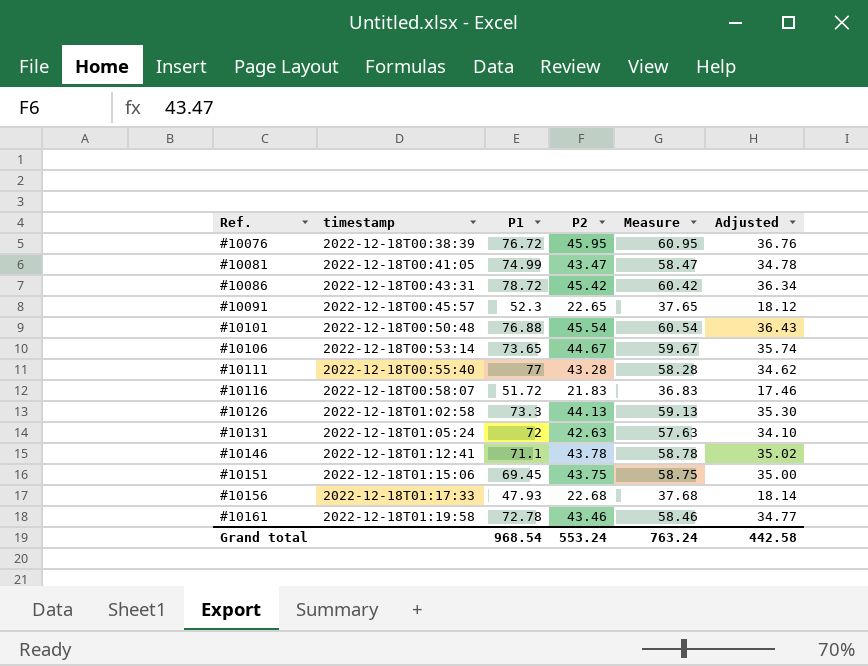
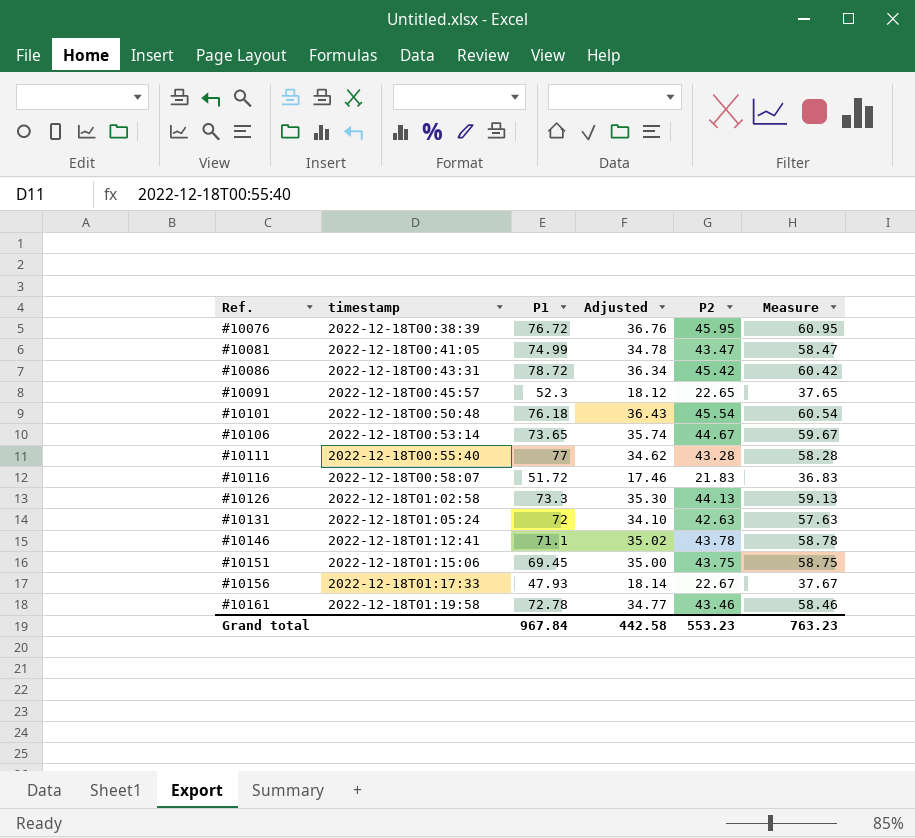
column Adjusted | position: 6 -> 4
#10101 | P1: 76.88 -> 76.18
#10156 | P2: 22.68 -> 22.67
#10156 | Measure: 37.68 -> 37.67
Grand total | P1: 968.54 -> 967.84
Grand total | P2: 553.24 -> 553.23
Grand total | Measure: 763.24 -> 763.23

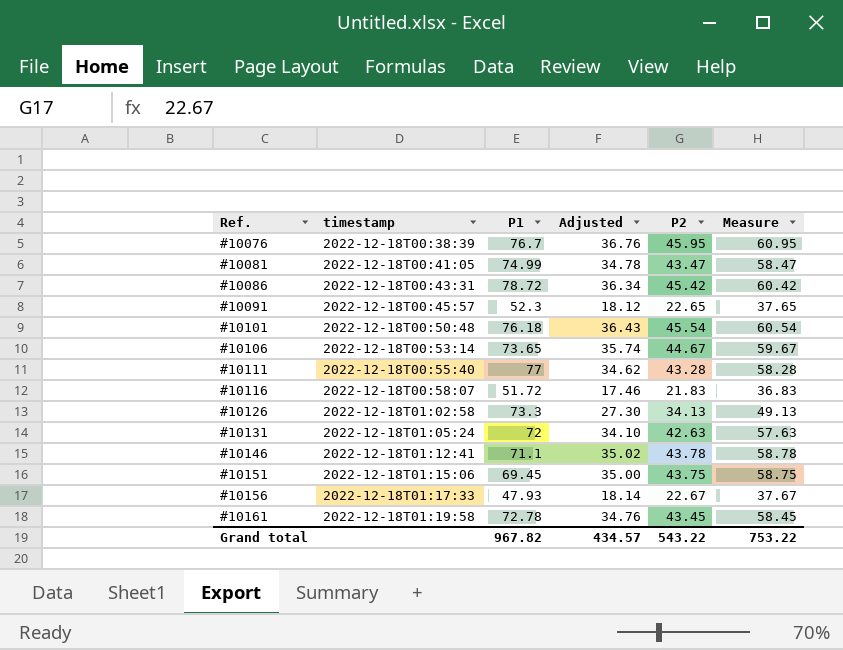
#10076 | P1: 76.72 -> 76.7
#10126 | Adjusted: 35.30 -> 27.30
#10126 | P2: 44.13 -> 34.13
#10126 | Measure: 59.13 -> 49.13
#10161 | Adjusted: 34.77 -> 34.76
#10161 | P2: 43.46 -> 43.45
#10161 | Measure: 58.46 -> 58.45
Grand total | P1: 967.84 -> 967.82
Grand total | Adjusted: 442.58 -> 434.57
Grand total | P2: 553.23 -> 543.22
Grand total | Measure: 763.23 -> 753.22

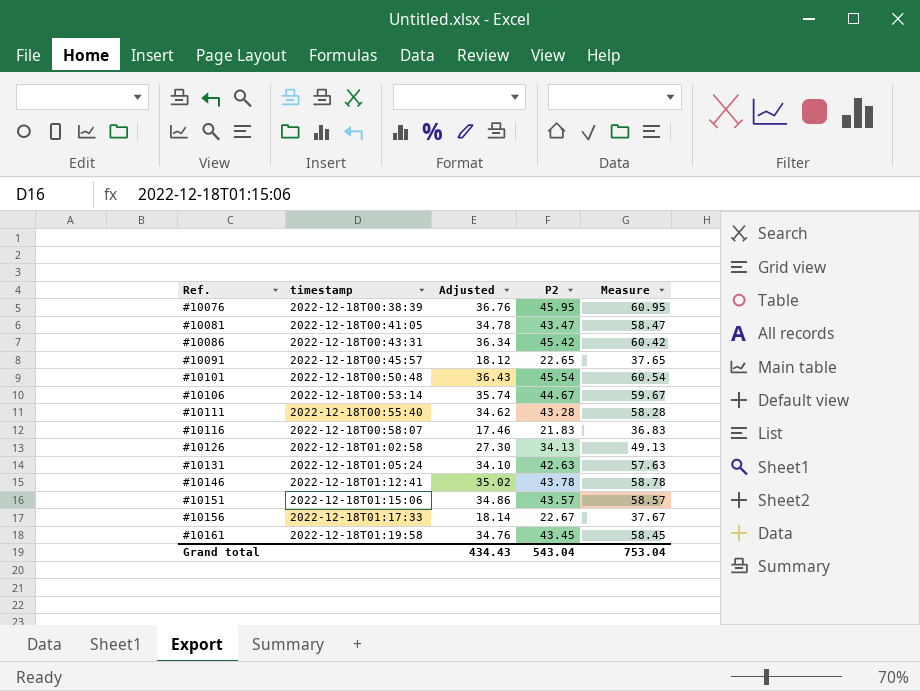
column P1 | position: 3 -> none
#10151 | Adjusted: 35.00 -> 34.86
#10151 | P2: 43.75 -> 43.57
#10151 | Measure: 58.75 -> 58.57
Grand total | Adjusted: 434.57 -> 434.43
Grand total | P2: 543.22 -> 543.04
Grand total | Measure: 753.22 -> 753.04

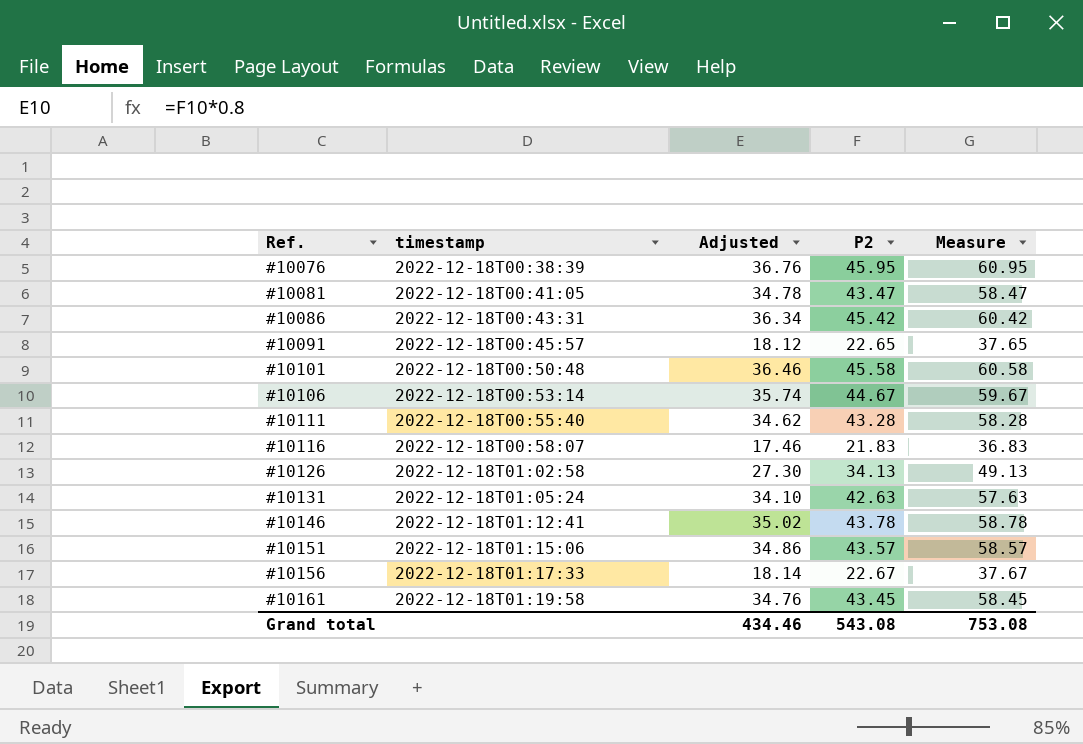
#10101 | Adjusted: 36.43 -> 36.46
#10101 | P2: 45.54 -> 45.58
#10101 | Measure: 60.54 -> 60.58
Grand total | Adjusted: 434.43 -> 434.46
Grand total | P2: 543.04 -> 543.08
Grand total | Measure: 753.04 -> 753.08

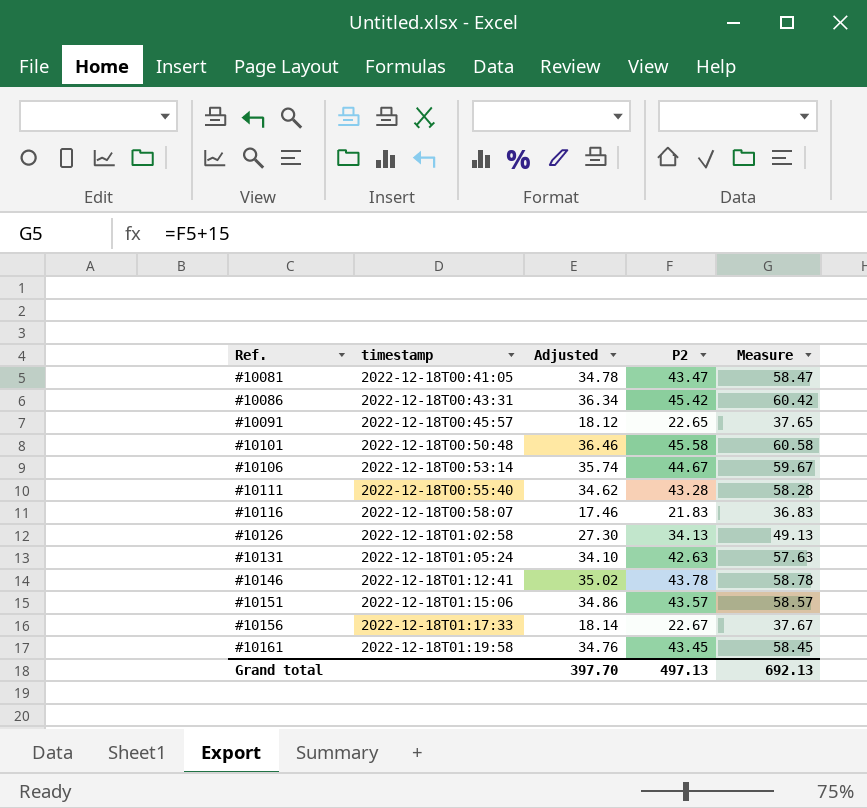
row #10076: 2022-12-18T00:38:39 | 36.76 | 45.95 | 60.95 -> none
Grand total | Adjusted: 434.46 -> 397.70
Grand total | P2: 543.08 -> 497.13
Grand total | Measure: 753.08 -> 692.13

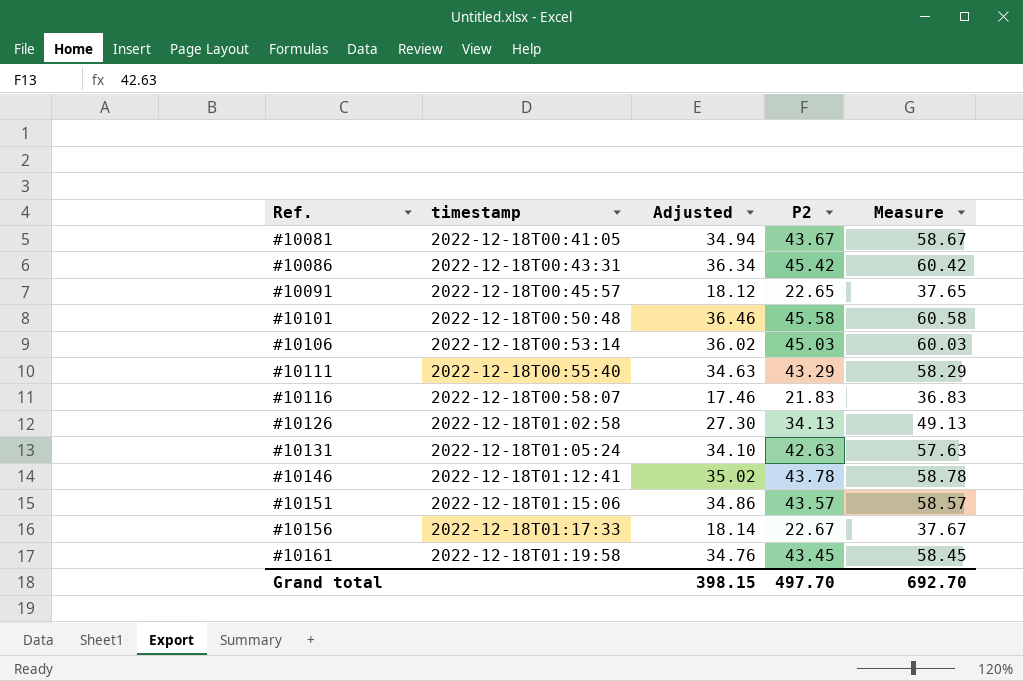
#10081 | Adjusted: 34.78 -> 34.94
#10081 | P2: 43.47 -> 43.67
#10081 | Measure: 58.47 -> 58.67
#10106 | Adjusted: 35.74 -> 36.02
#10106 | P2: 44.67 -> 45.03
#10106 | Measure: 59.67 -> 60.03
#10111 | Adjusted: 34.62 -> 34.63
#10111 | P2: 43.28 -> 43.29
#10111 | Measure: 58.28 -> 58.29
Grand total | Adjusted: 397.70 -> 398.15
Grand total | P2: 497.13 -> 497.70
Grand total | Measure: 692.13 -> 692.70

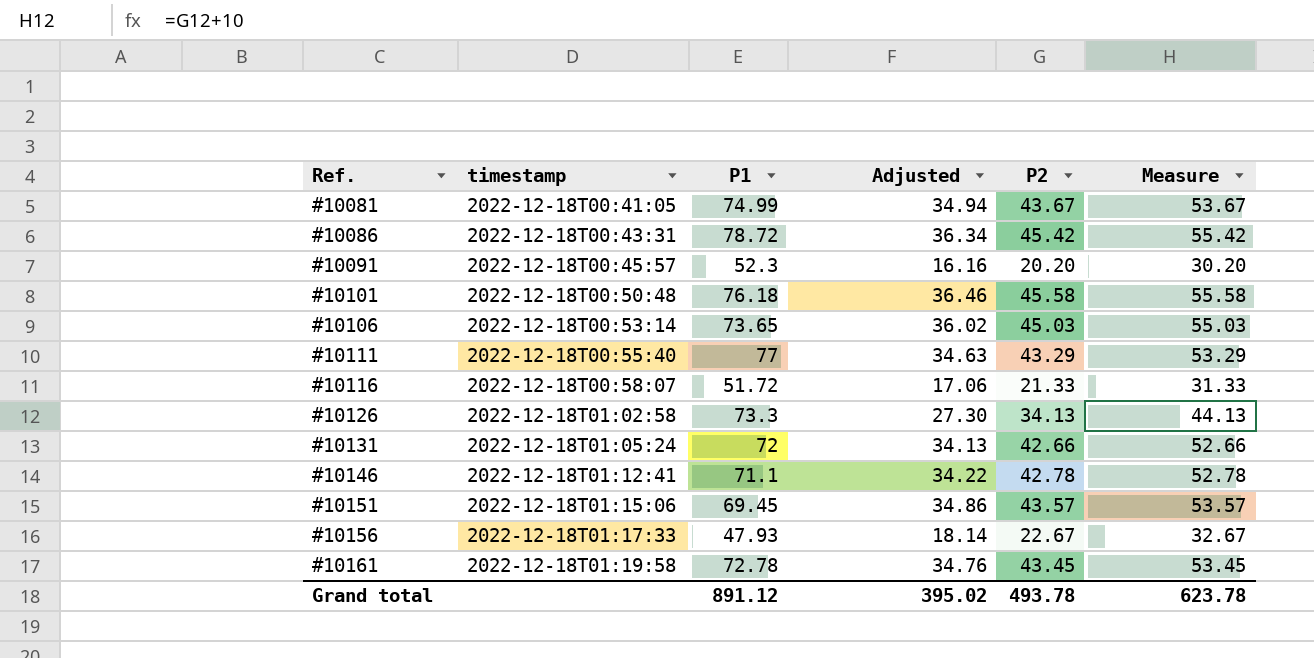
column P1 | position: none -> 3
column Measure | formula: [P2] + 15 -> [P2] + 10
#10091 | Adjusted: 18.12 -> 16.16
#10091 | P2: 22.65 -> 20.20
#10116 | Adjusted: 17.46 -> 17.06
#10116 | P2: 21.83 -> 21.33
#10131 | Adjusted: 34.10 -> 34.13
#10131 | P2: 42.63 -> 42.66
#10146 | Adjusted: 35.02 -> 34.22
#10146 | P2: 43.78 -> 42.78
Grand total | Adjusted: 398.15 -> 395.02
Grand total | P2: 497.70 -> 493.78
Grand total | Measure: 692.70 -> 623.78

